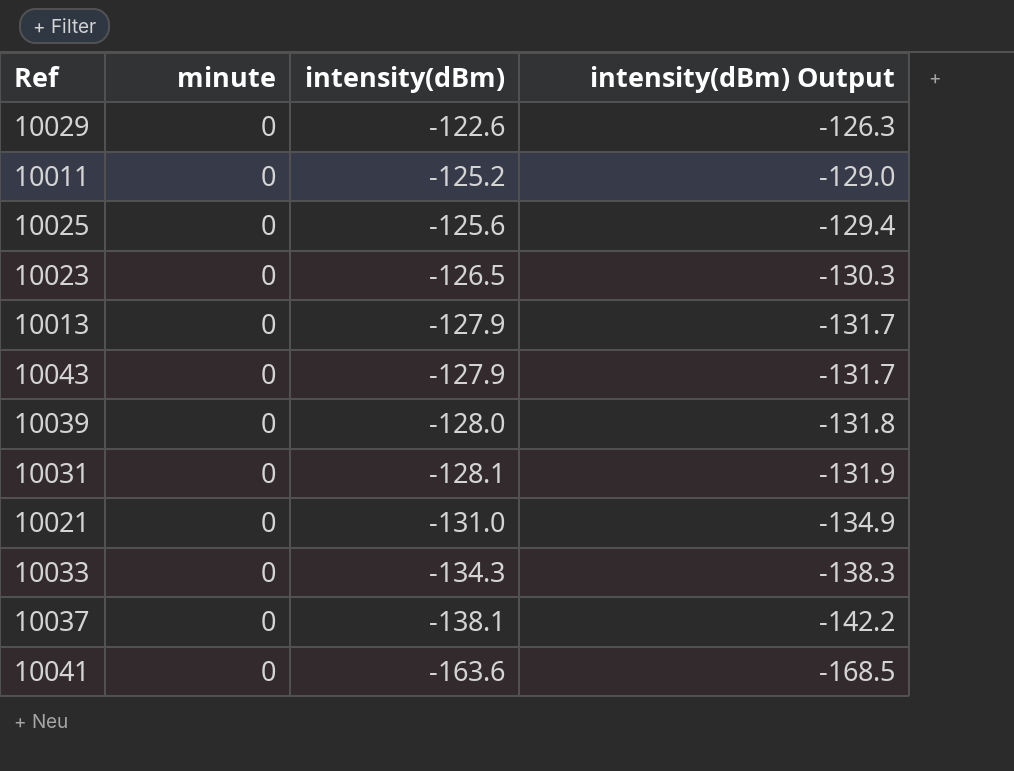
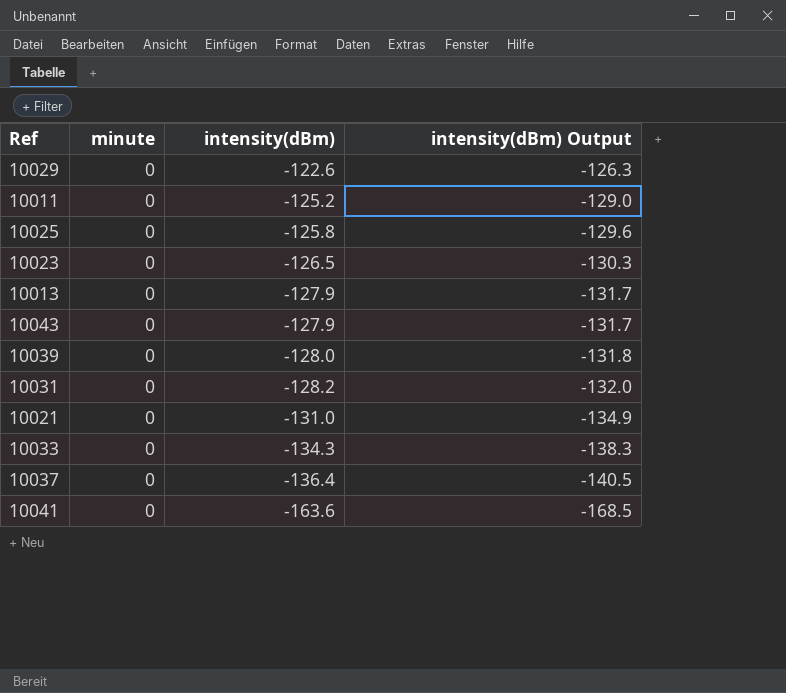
10025 | intensity(dBm): -125.6 -> -125.8
10025 | intensity(dBm) Output: -129.4 -> -129.6
10031 | intensity(dBm): -128.1 -> -128.2
10031 | intensity(dBm) Output: -131.9 -> -132.0
10037 | intensity(dBm): -138.1 -> -136.4
10037 | intensity(dBm) Output: -142.2 -> -140.5

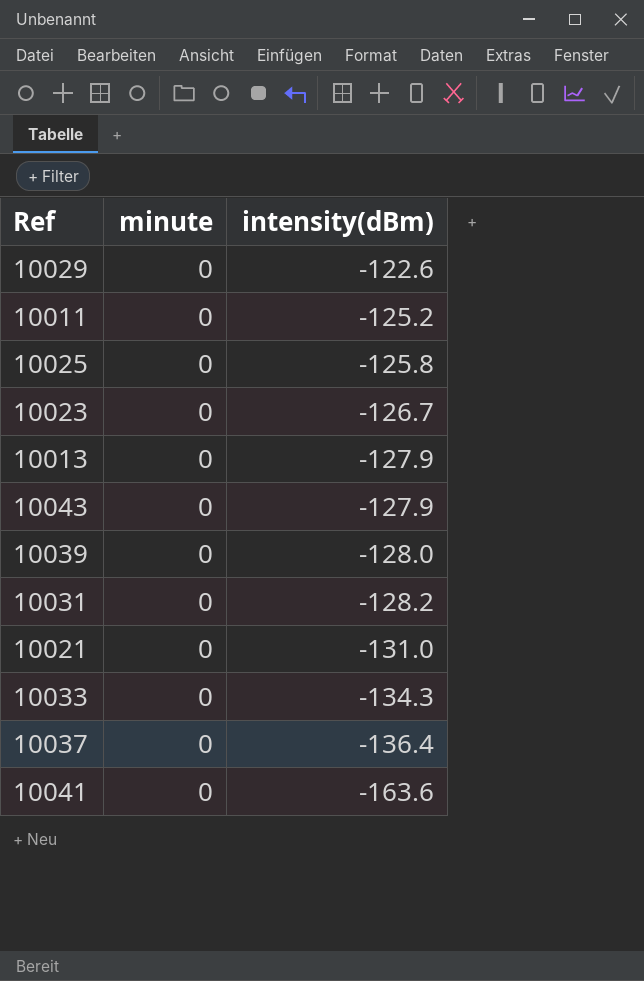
column intensity(dBm) Output | formula: [intensity(dBm)] * 1.03 -> none
10023 | intensity(dBm): -126.5 -> -126.7

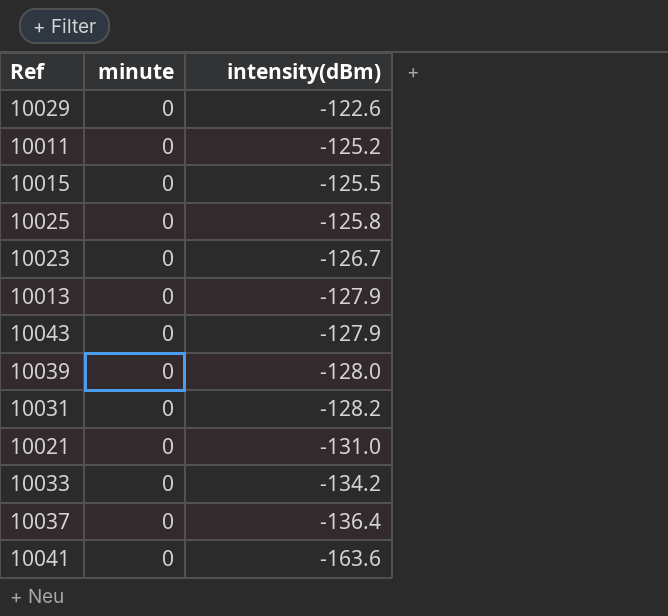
row 10015: none -> 0 | -125.5
10033 | intensity(dBm): -134.3 -> -134.2

